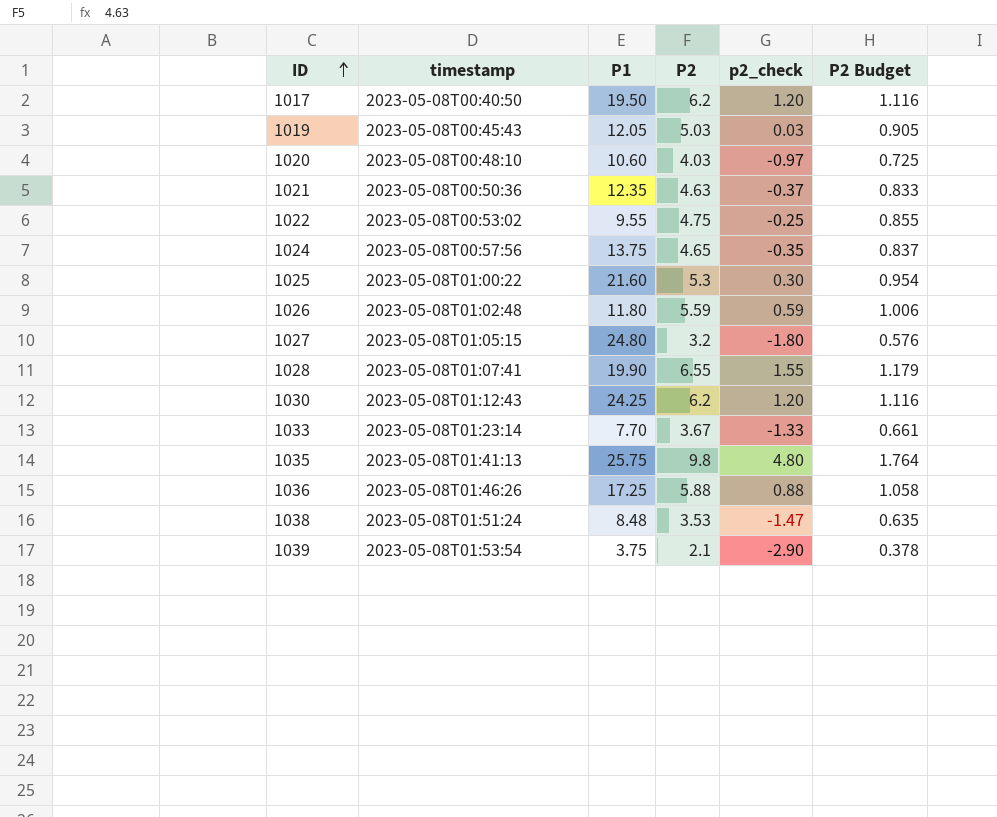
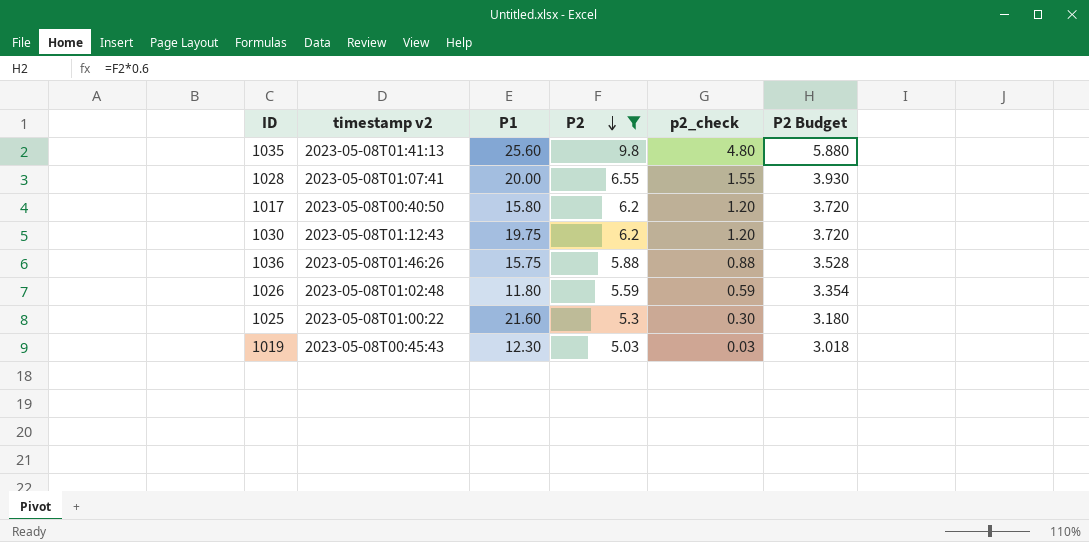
filter: none -> P2 >= 5.03
row order: ID ascending -> P2 descending
column name: timestamp -> timestamp v2
column P2 Budget | formula: [P2] * 0.18 -> [P2] * 0.6
1035 | P1: 25.75 -> 25.60
1028 | P1: 19.90 -> 20.00
1017 | P1: 19.50 -> 15.80
1030 | P1: 24.25 -> 19.75
1036 | P1: 17.25 -> 15.75
1019 | P1: 12.05 -> 12.30

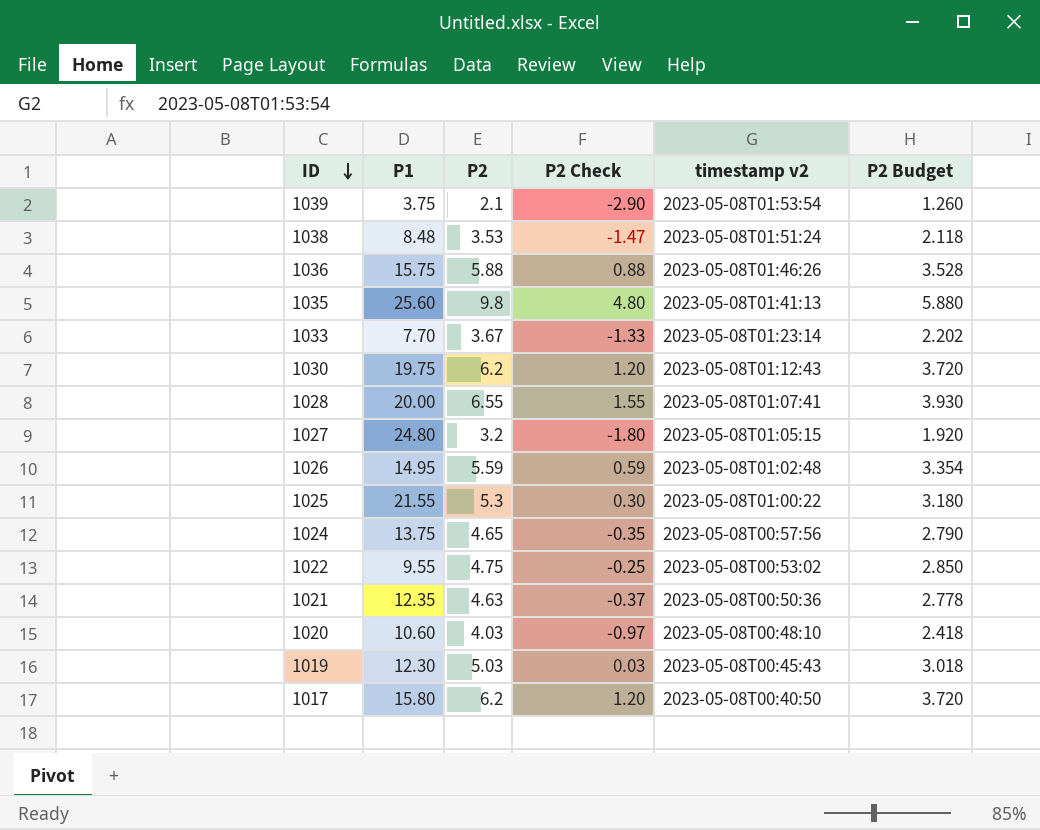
filter: P2 >= 5.03 -> none
row order: P2 descending -> ID descending
column name: p2_check -> P2 Check
column timestamp v2 | position: 2 -> 5
1026 | P1: 11.80 -> 14.95
1025 | P1: 21.60 -> 21.55

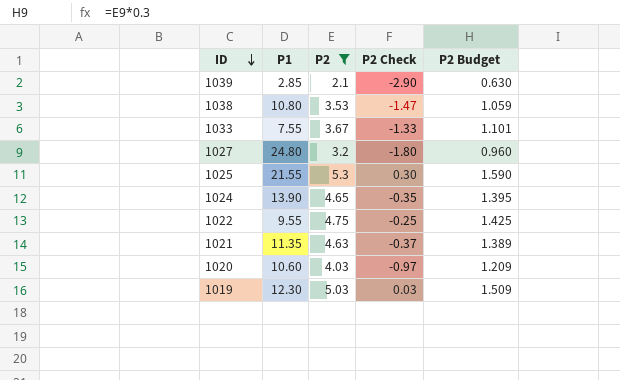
filter: none -> P2 <= 5.3
column timestamp v2 | position: 5 -> none
column P2 Budget | formula: [P2] * 0.6 -> [P2] * 0.3
1039 | P1: 3.75 -> 2.85
1038 | P1: 8.48 -> 10.80
1033 | P1: 7.70 -> 7.55
1024 | P1: 13.75 -> 13.90
1021 | P1: 12.35 -> 11.35

